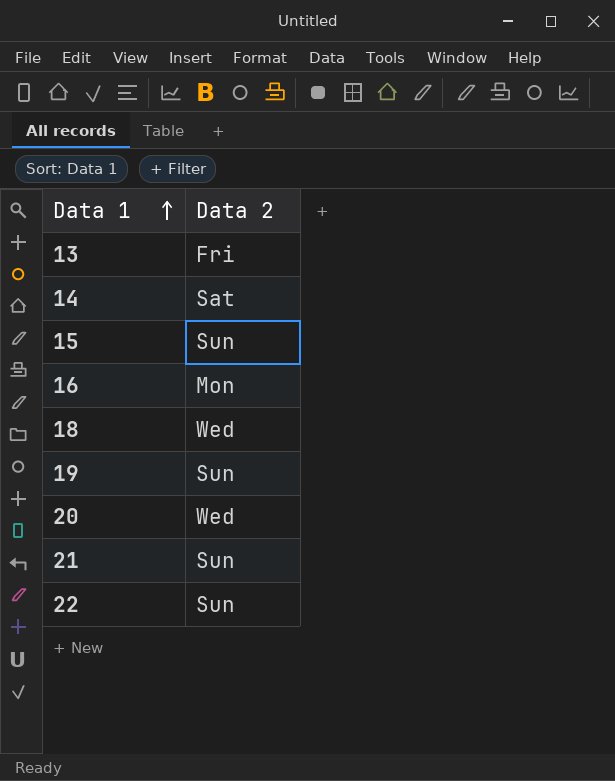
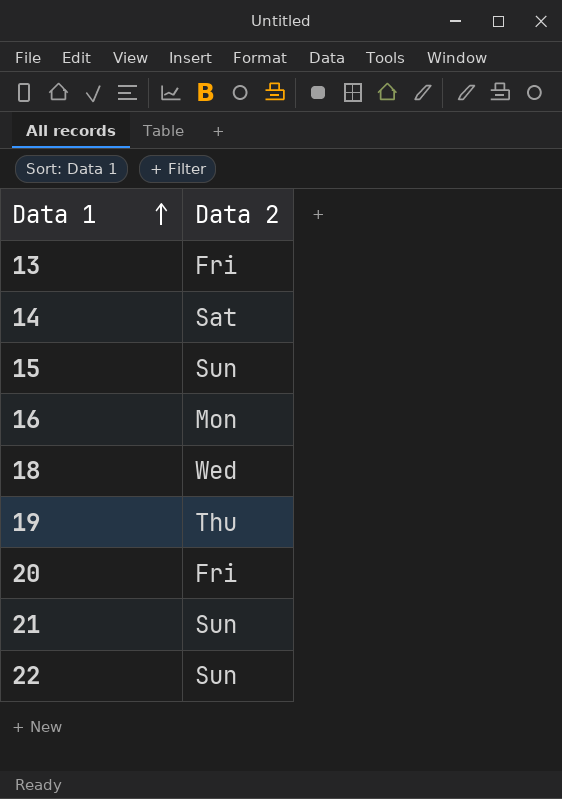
19 | Data 2: Sun -> Thu
20 | Data 2: Wed -> Fri

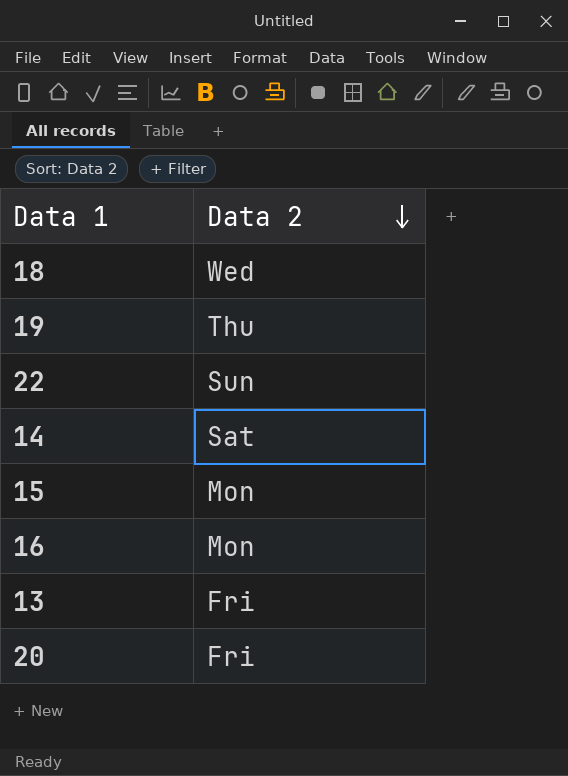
row order: Data 1 ascending -> Data 2 descending
row 21: Sun -> none
15 | Data 2: Sun -> Mon

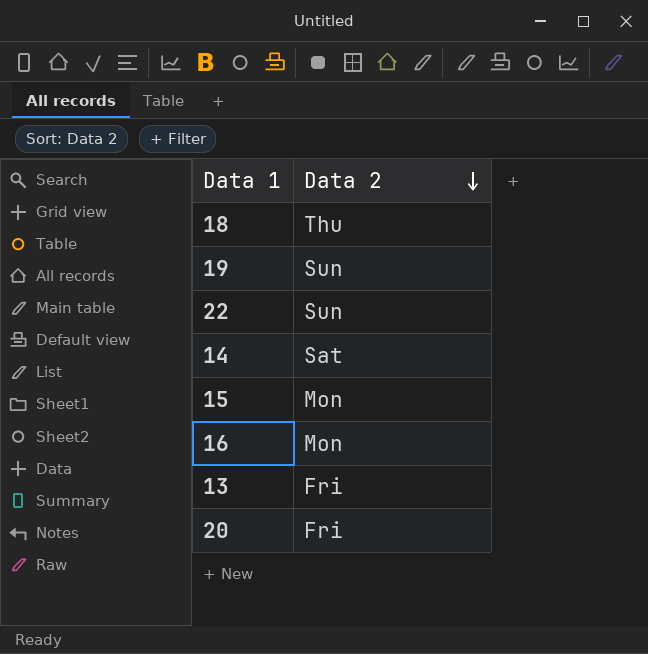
18 | Data 2: Wed -> Thu
19 | Data 2: Thu -> Sun

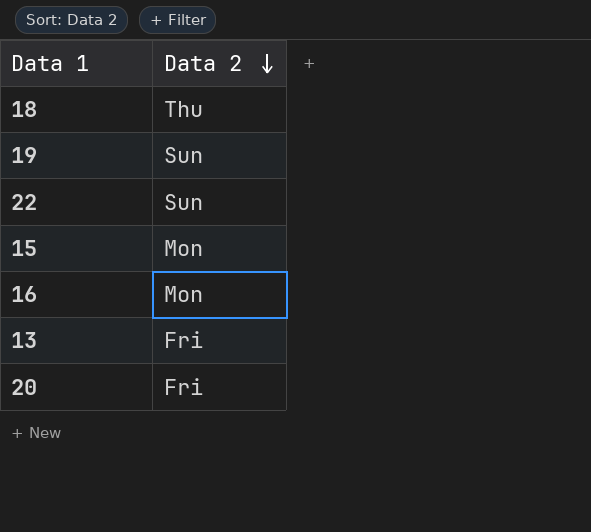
row 14: Sat -> none

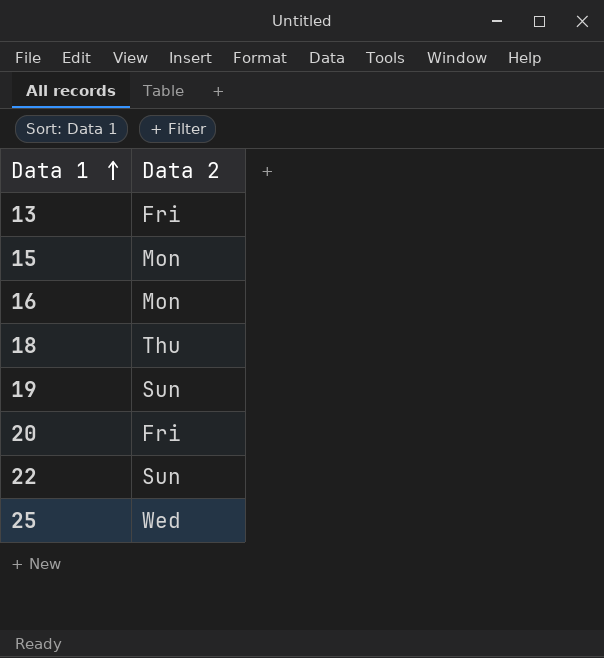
row order: Data 2 descending -> Data 1 ascending
row 25: none -> Wed

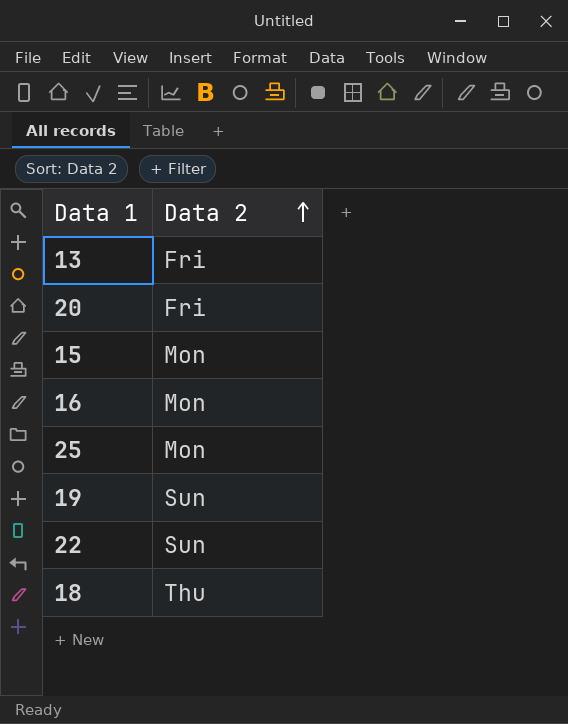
row order: Data 1 ascending -> Data 2 ascending
25 | Data 2: Wed -> Mon

